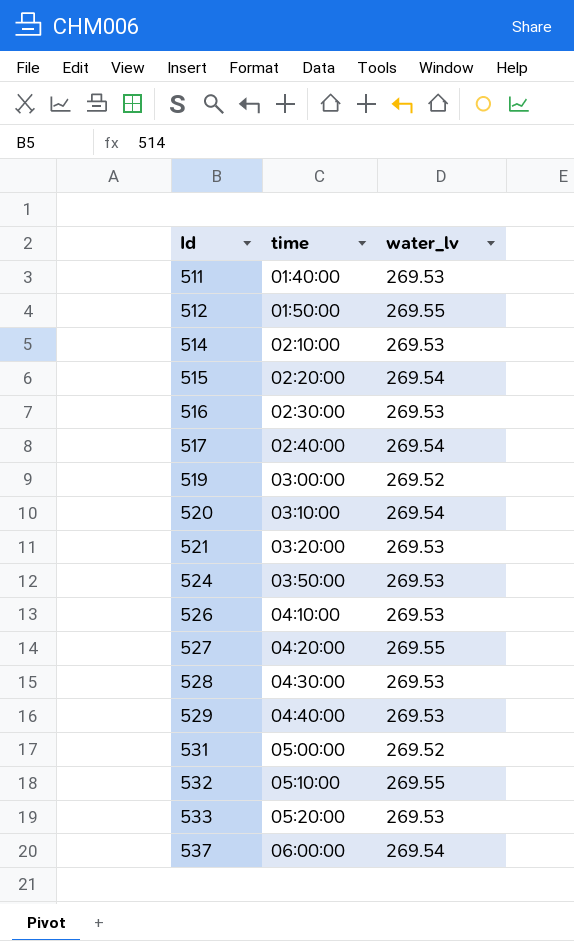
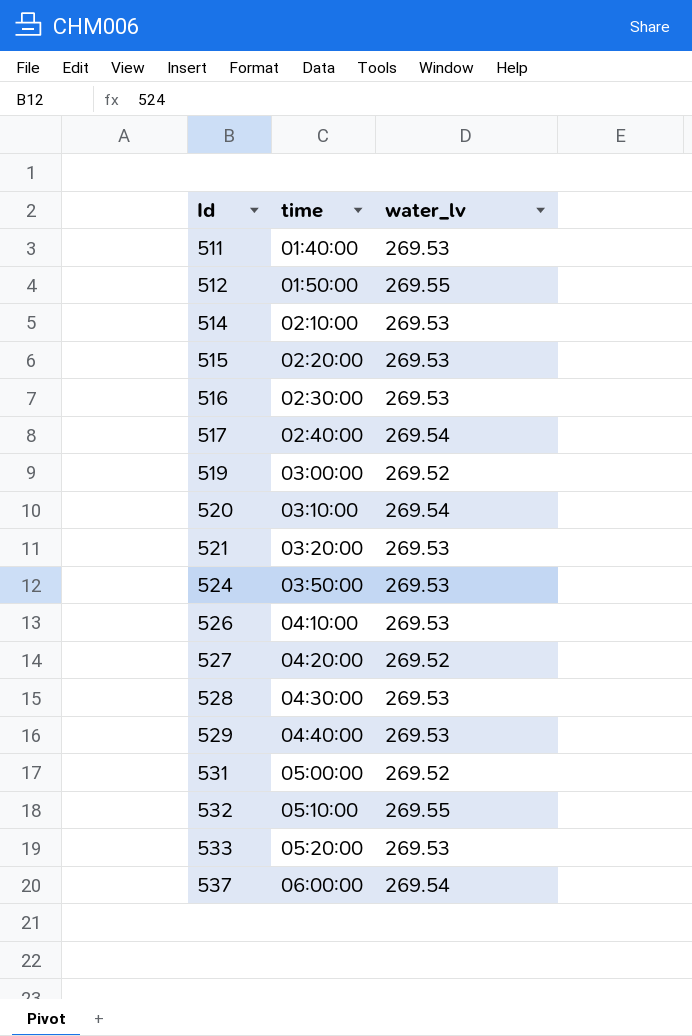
515 | water_lv: 269.54 -> 269.53
527 | water_lv: 269.55 -> 269.52

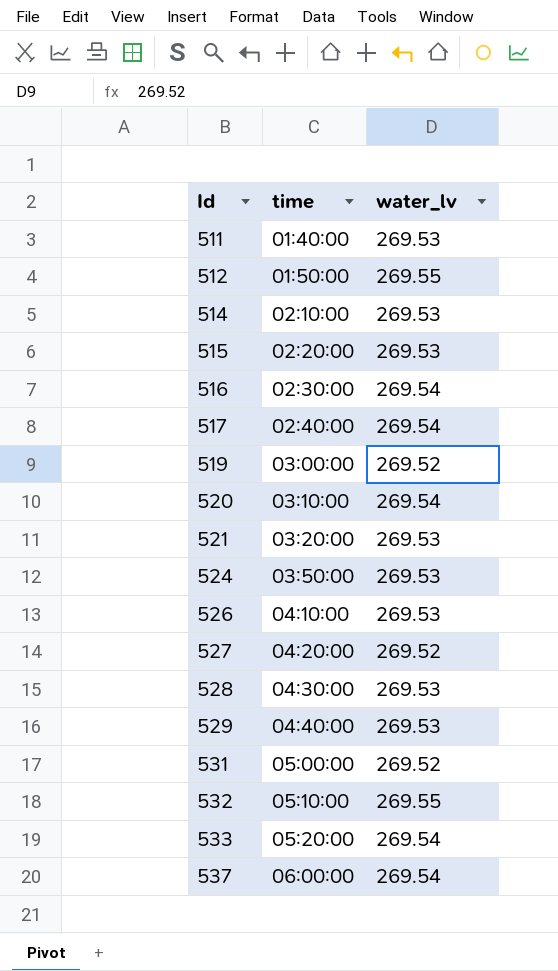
516 | water_lv: 269.53 -> 269.54
533 | water_lv: 269.53 -> 269.54

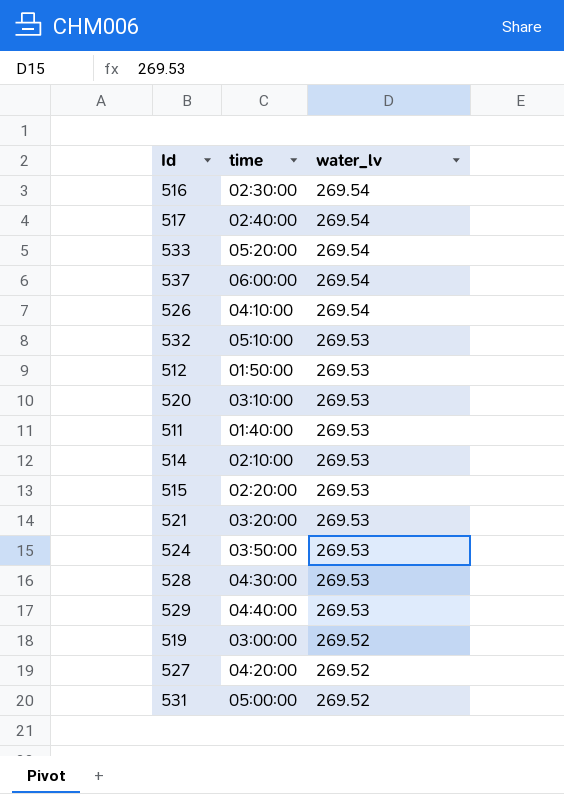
row order: Id ascending -> water_lv descending
526 | water_lv: 269.53 -> 269.54
532 | water_lv: 269.55 -> 269.53
512 | water_lv: 269.55 -> 269.53
520 | water_lv: 269.54 -> 269.53

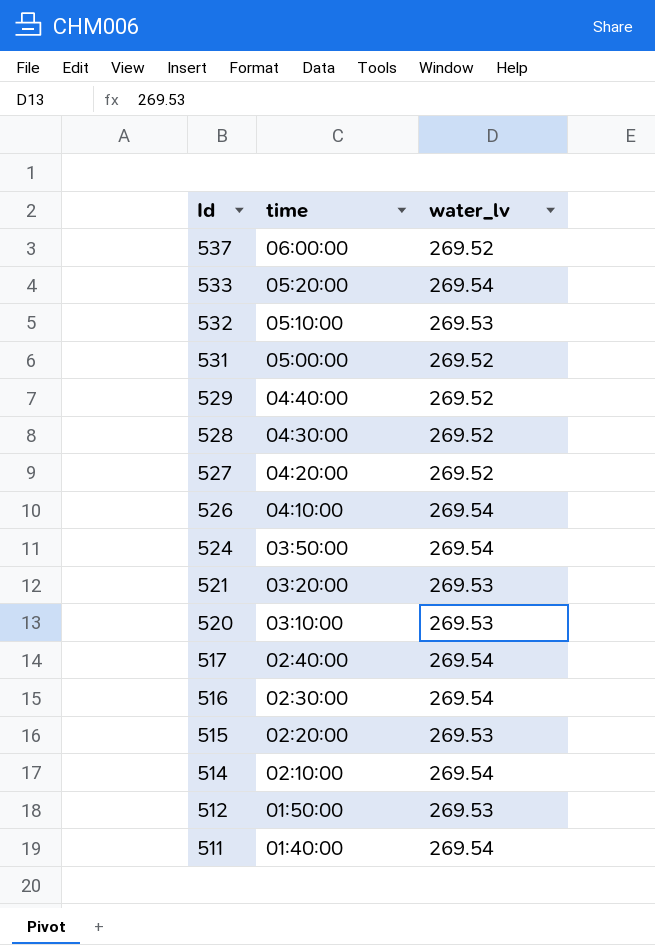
row order: water_lv descending -> Id descending
row 519: 03:00:00 | 269.52 -> none
537 | water_lv: 269.54 -> 269.52
529 | water_lv: 269.53 -> 269.52
528 | water_lv: 269.53 -> 269.52
524 | water_lv: 269.53 -> 269.54
514 | water_lv: 269.53 -> 269.54
511 | water_lv: 269.53 -> 269.54

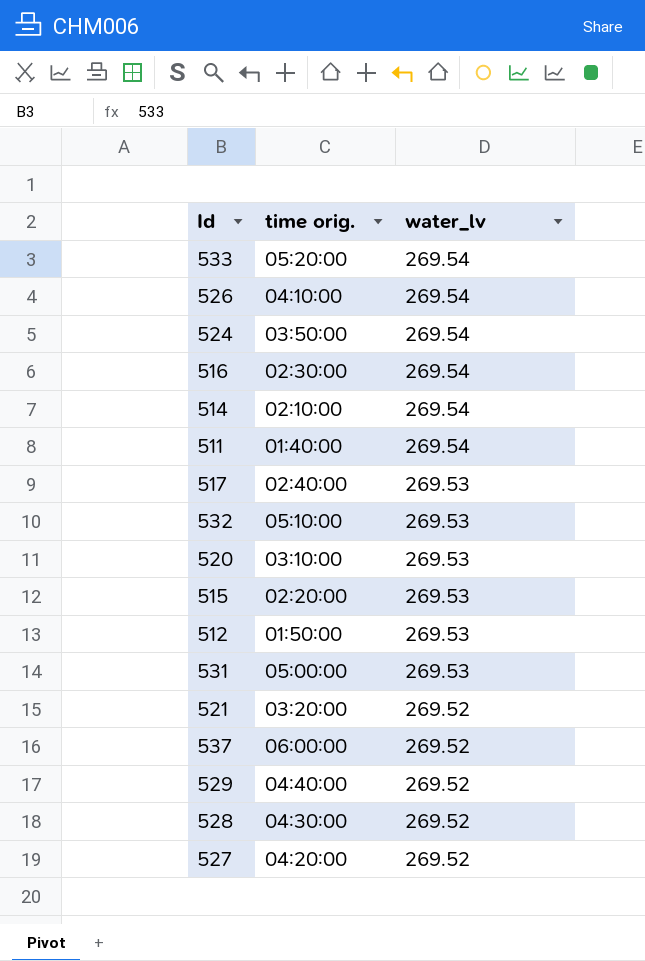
row order: Id descending -> water_lv descending
column name: time -> time orig.
517 | water_lv: 269.54 -> 269.53
531 | water_lv: 269.52 -> 269.53
521 | water_lv: 269.53 -> 269.52

